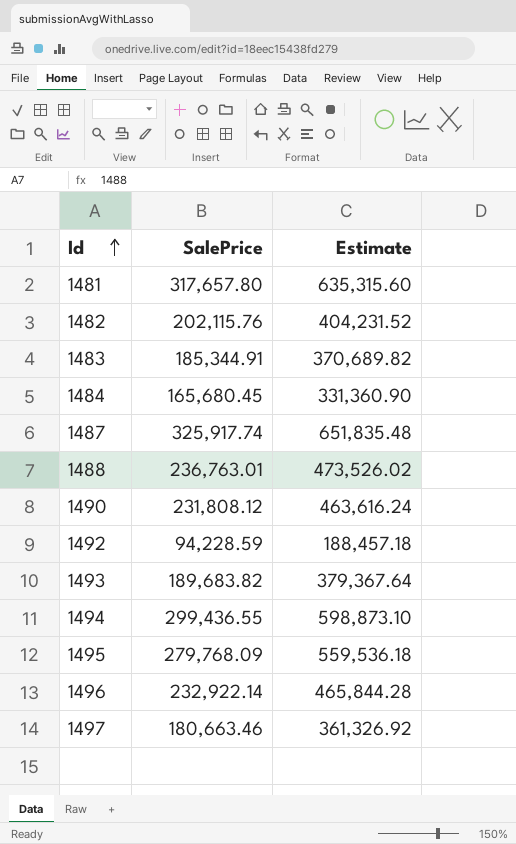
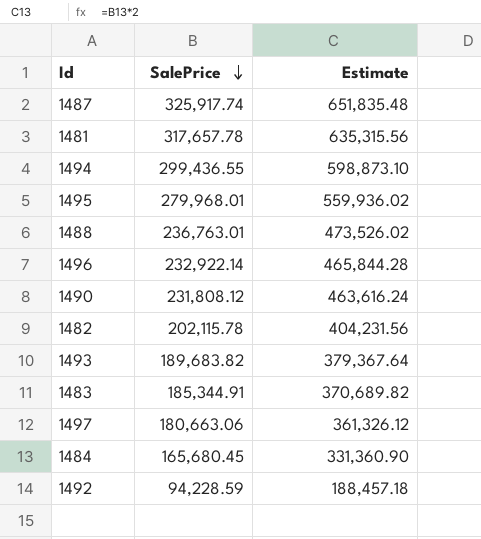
row order: Id ascending -> SalePrice descending
1481 | SalePrice: 317,657.80 -> 317,657.78
1481 | Estimate: 635,315.60 -> 635,315.56
1495 | SalePrice: 279,768.09 -> 279,968.01
1495 | Estimate: 559,536.18 -> 559,936.02
1482 | SalePrice: 202,115.76 -> 202,115.78
1482 | Estimate: 404,231.52 -> 404,231.56
1497 | SalePrice: 180,663.46 -> 180,663.06
1497 | Estimate: 361,326.92 -> 361,326.12

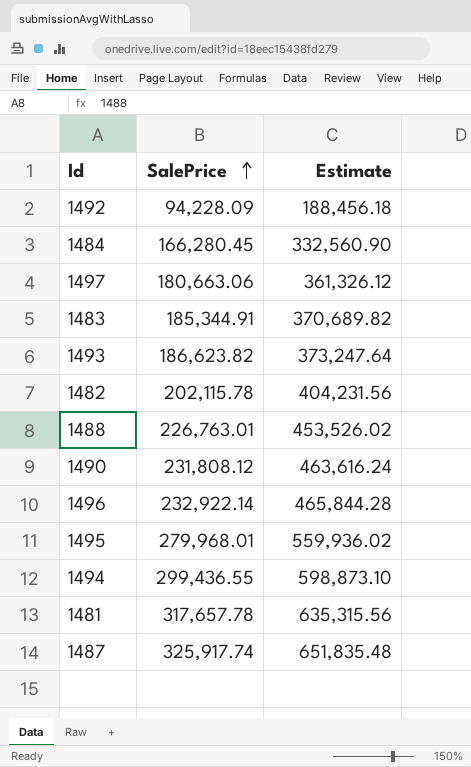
row order: SalePrice descending -> SalePrice ascending
1492 | SalePrice: 94,228.59 -> 94,228.09
1492 | Estimate: 188,457.18 -> 188,456.18
1484 | SalePrice: 165,680.45 -> 166,280.45
1484 | Estimate: 331,360.90 -> 332,560.90
1493 | SalePrice: 189,683.82 -> 186,623.82
1493 | Estimate: 379,367.64 -> 373,247.64
1488 | SalePrice: 236,763.01 -> 226,763.01
1488 | Estimate: 473,526.02 -> 453,526.02

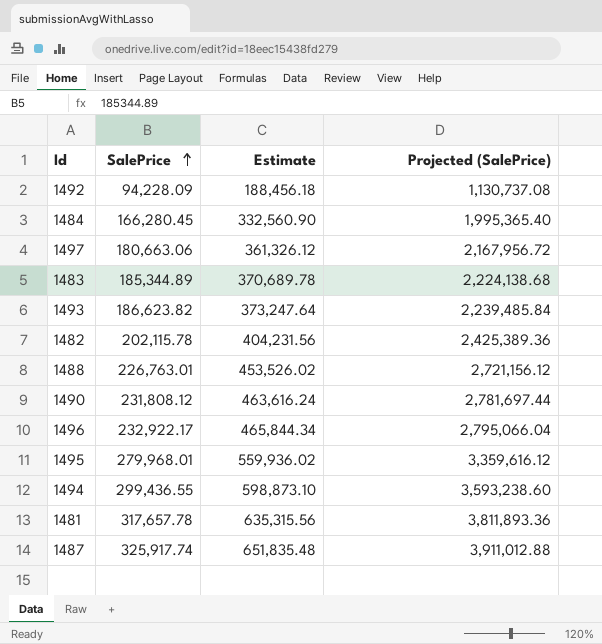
column Projected (SalePrice) | formula: none -> [SalePrice] * 12
1483 | SalePrice: 185,344.91 -> 185,344.89
1483 | Estimate: 370,689.82 -> 370,689.78
1496 | SalePrice: 232,922.14 -> 232,922.17
1496 | Estimate: 465,844.28 -> 465,844.34

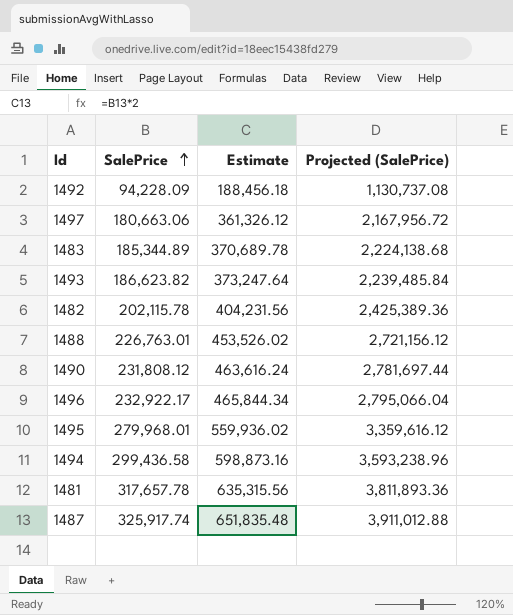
row 1484: 166,280.45 | 332,560.90 | 1,995,365.40 -> none
1494 | SalePrice: 299,436.55 -> 299,436.58
1494 | Estimate: 598,873.10 -> 598,873.16
1494 | Projected (SalePrice): 3,593,238.60 -> 3,593,238.96

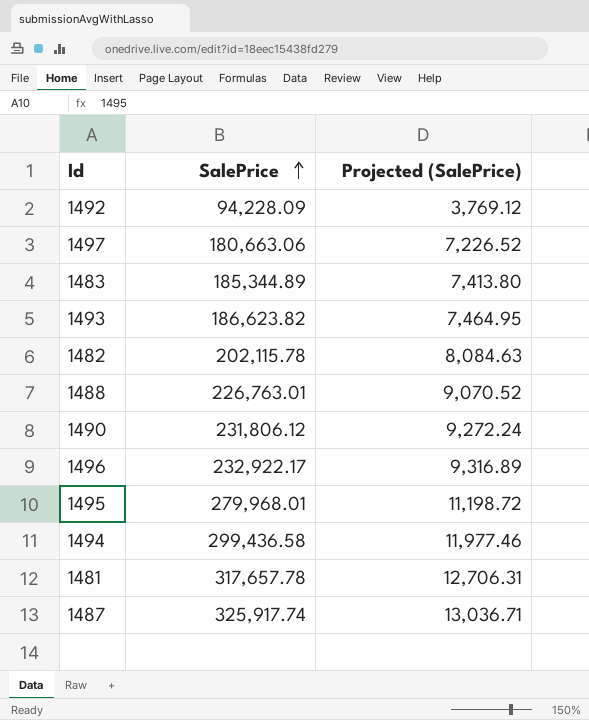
column Estimate | formula: [SalePrice] * 2 -> none
column Projected (SalePrice) | formula: [SalePrice] * 12 -> [SalePrice] * 0.04
1490 | SalePrice: 231,808.12 -> 231,806.12

